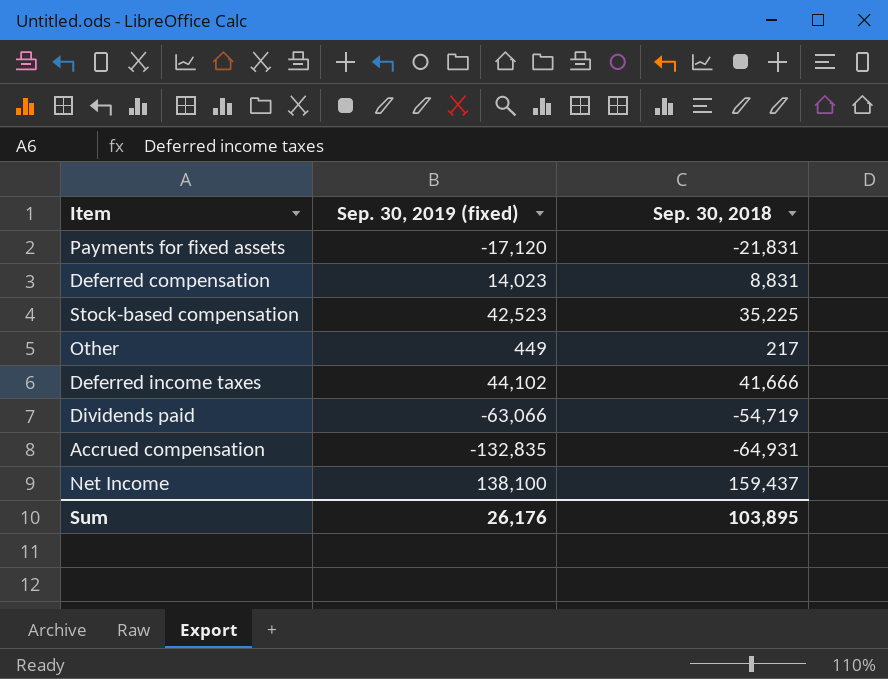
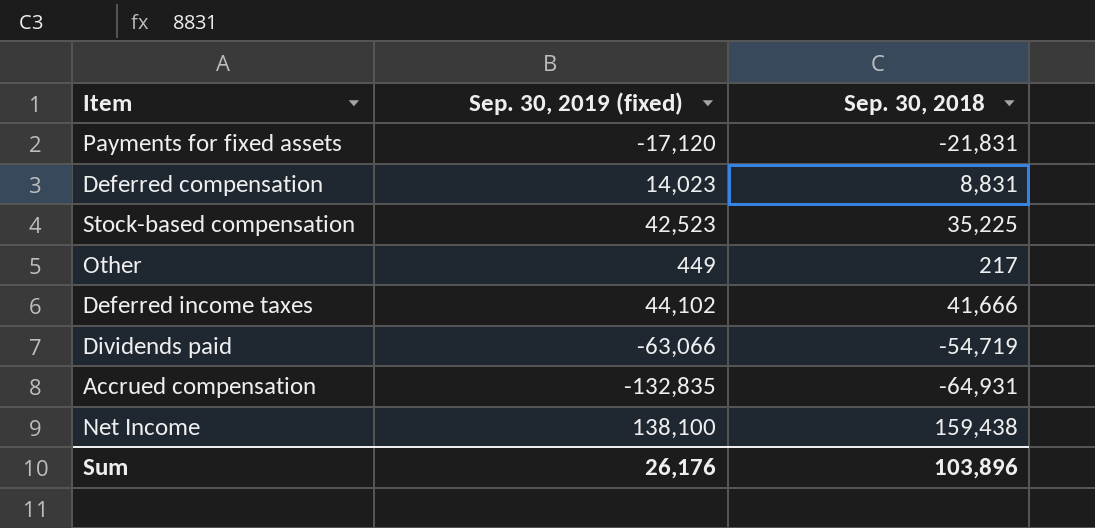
Net Income | Sep. 30, 2018: 159,437 -> 159,438
Sum | Sep. 30, 2018: 103,895 -> 103,896

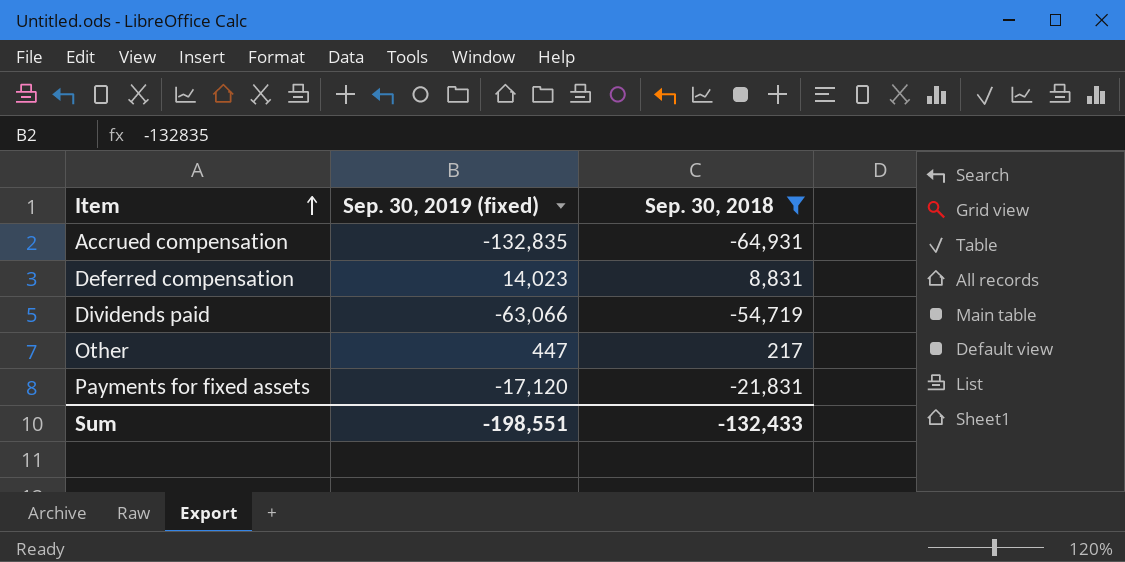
filter: none -> Sep. 30, 2018 <= 8,831
row order: none -> Item ascending
Other | Sep. 30, 2019 (fixed): 449 -> 447
Sum | Sep. 30, 2019 (fixed): 26,176 -> -198,551
Sum | Sep. 30, 2018: 103,896 -> -132,433

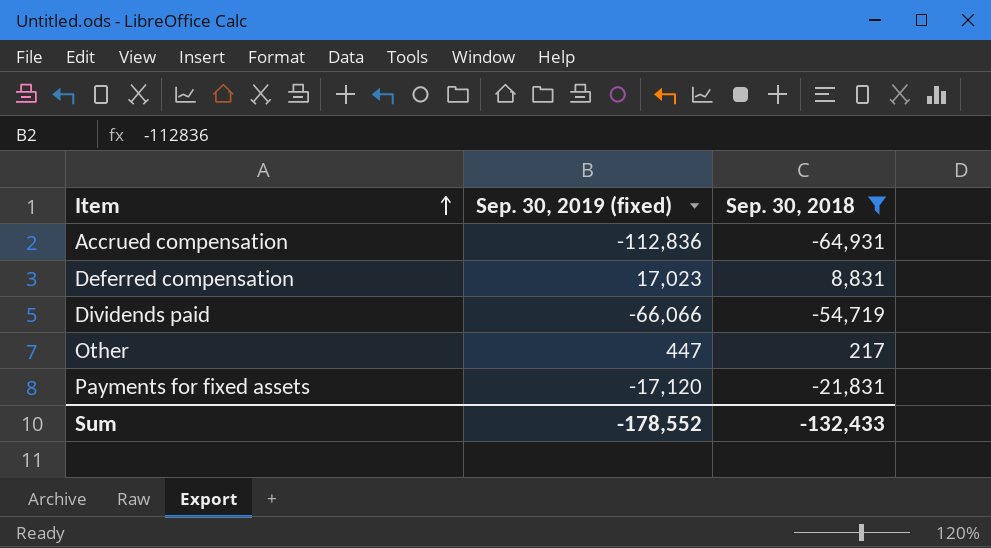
Accrued compensation | Sep. 30, 2019 (fixed): -132,835 -> -112,836
Deferred compensation | Sep. 30, 2019 (fixed): 14,023 -> 17,023
Dividends paid | Sep. 30, 2019 (fixed): -63,066 -> -66,066
Sum | Sep. 30, 2019 (fixed): -198,551 -> -178,552

